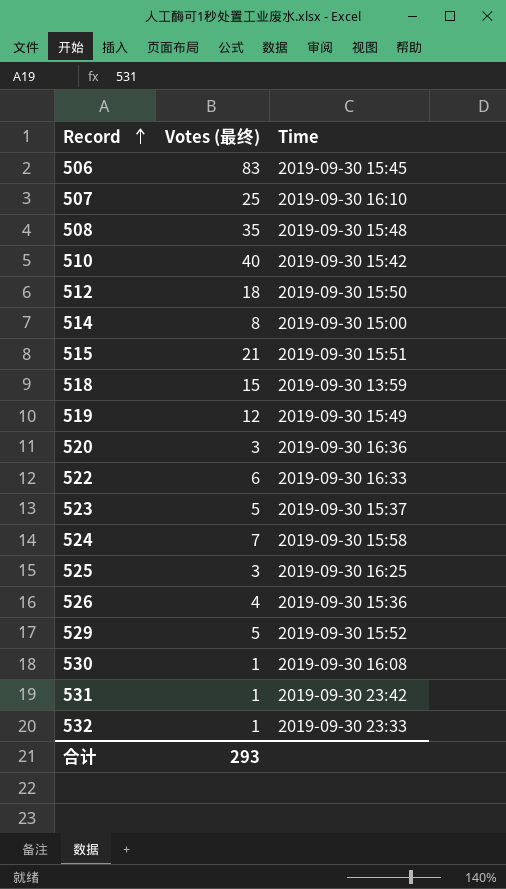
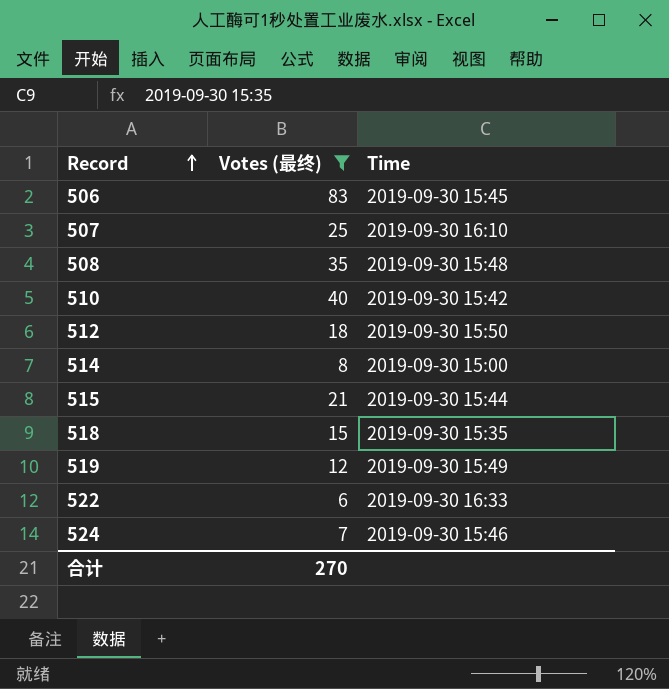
filter: none -> Votes (最终) >= 6
515 | Time: 2019-09-30 15:51 -> 2019-09-30 15:44
518 | Time: 2019-09-30 13:59 -> 2019-09-30 15:35
524 | Time: 2019-09-30 15:58 -> 2019-09-30 15:46
合计 | Votes (最终): 293 -> 270

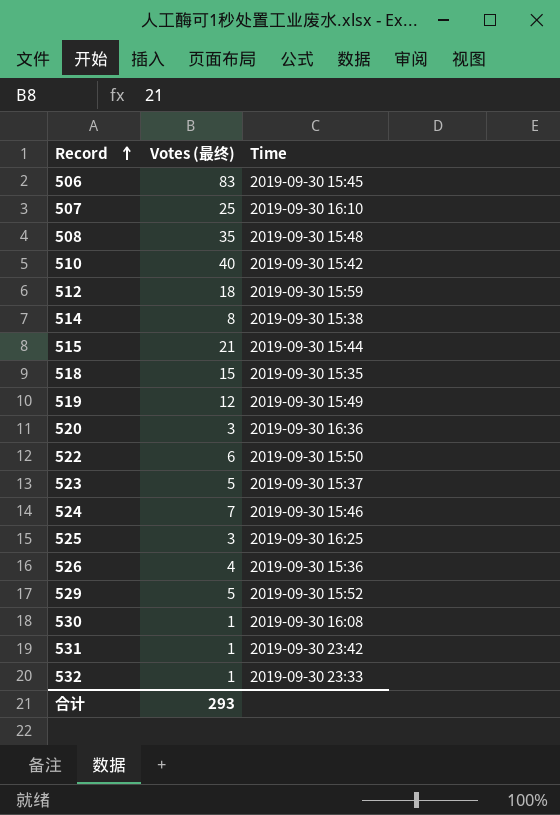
filter: Votes (最终) >= 6 -> none
512 | Time: 2019-09-30 15:50 -> 2019-09-30 15:59
514 | Time: 2019-09-30 15:00 -> 2019-09-30 15:38
522 | Time: 2019-09-30 16:33 -> 2019-09-30 15:50
合计 | Votes (最终): 270 -> 293

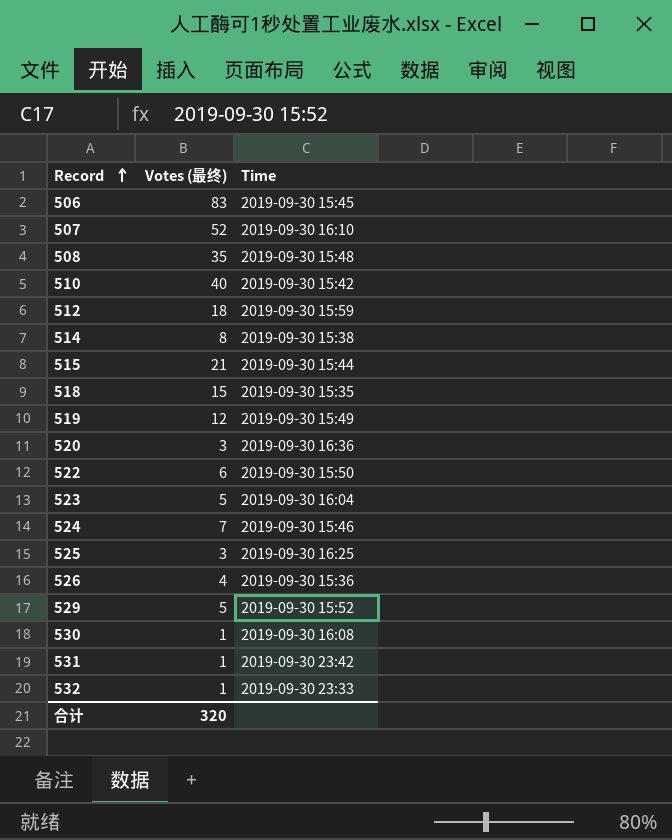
507 | Votes (最终): 25 -> 52
523 | Time: 2019-09-30 15:37 -> 2019-09-30 16:04
合计 | Votes (最终): 293 -> 320

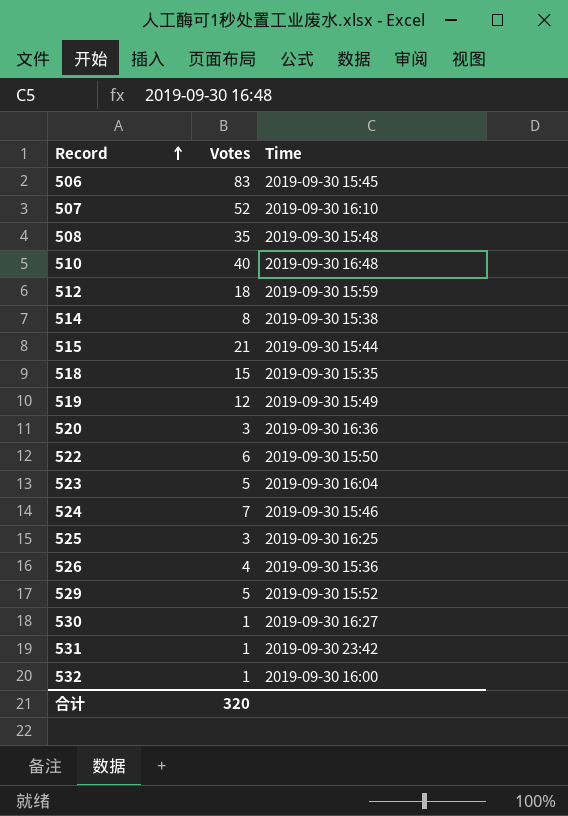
column name: Votes (最终) -> Votes
510 | Time: 2019-09-30 15:42 -> 2019-09-30 16:48
530 | Time: 2019-09-30 16:08 -> 2019-09-30 16:27
532 | Time: 2019-09-30 23:33 -> 2019-09-30 16:00

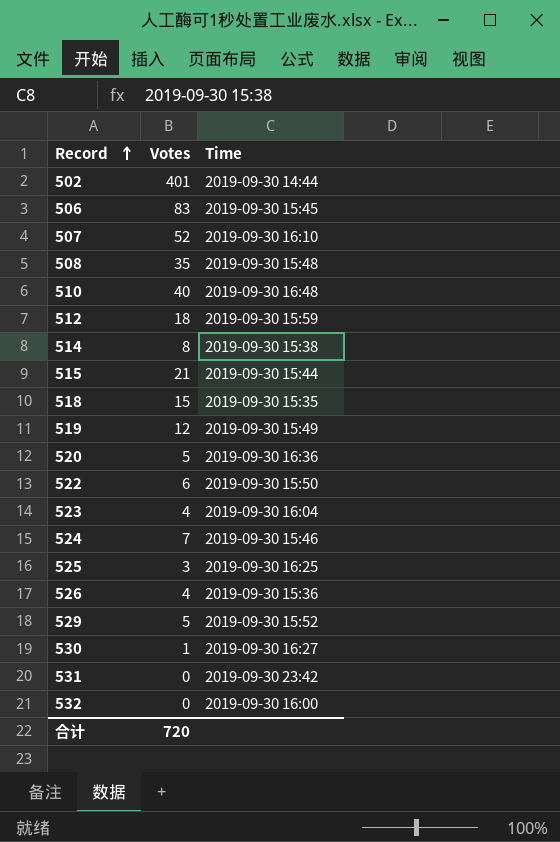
row 502: none -> 401 | 2019-09-30 14:44
520 | Votes: 3 -> 5
523 | Votes: 5 -> 4
531 | Votes: 1 -> 0
532 | Votes: 1 -> 0
合计 | Votes: 320 -> 720

